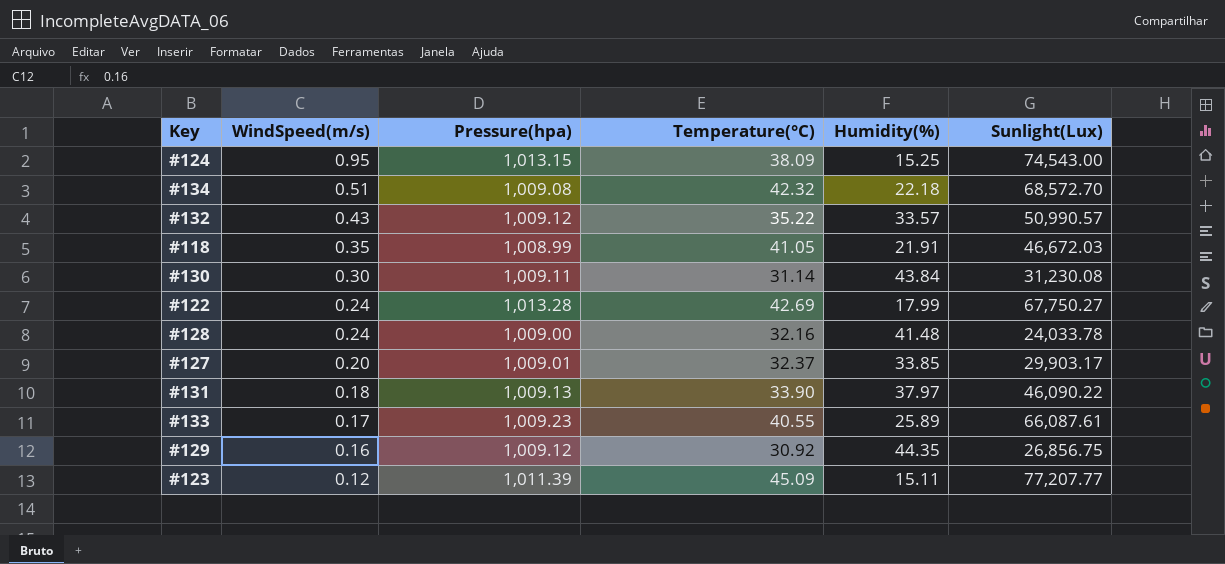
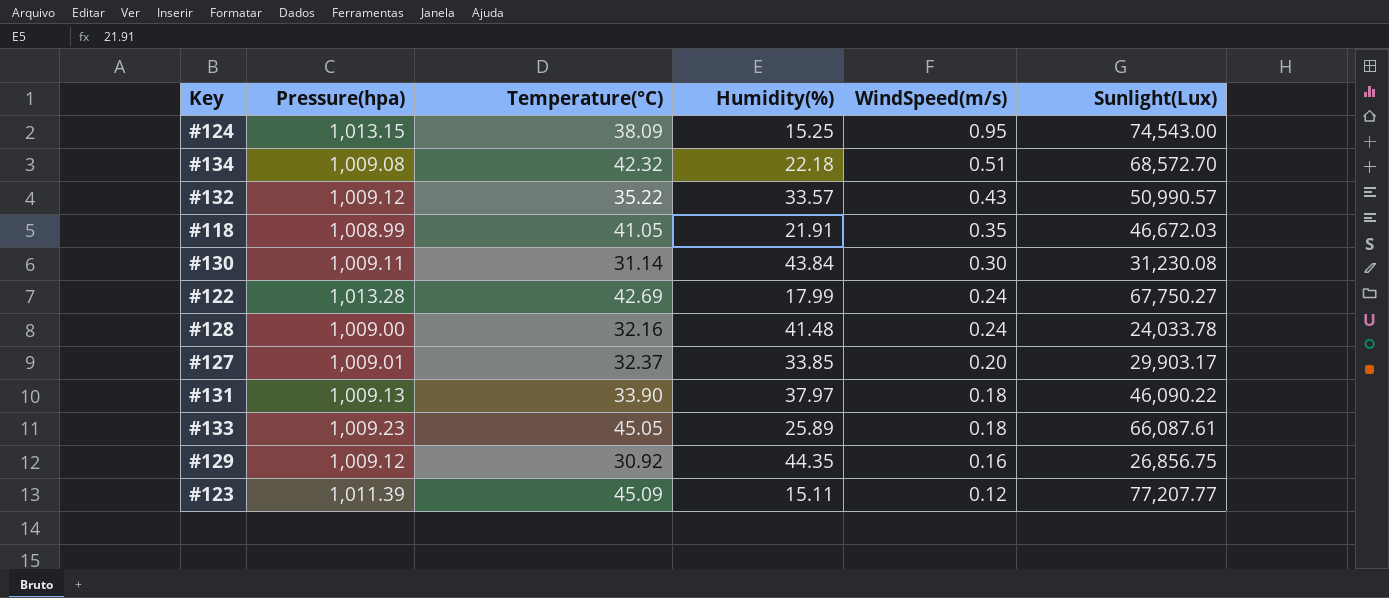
column WindSpeed(m/s) | position: 2 -> 5
#133 | Temperature(°C): 40.55 -> 45.05
#133 | WindSpeed(m/s): 0.17 -> 0.18

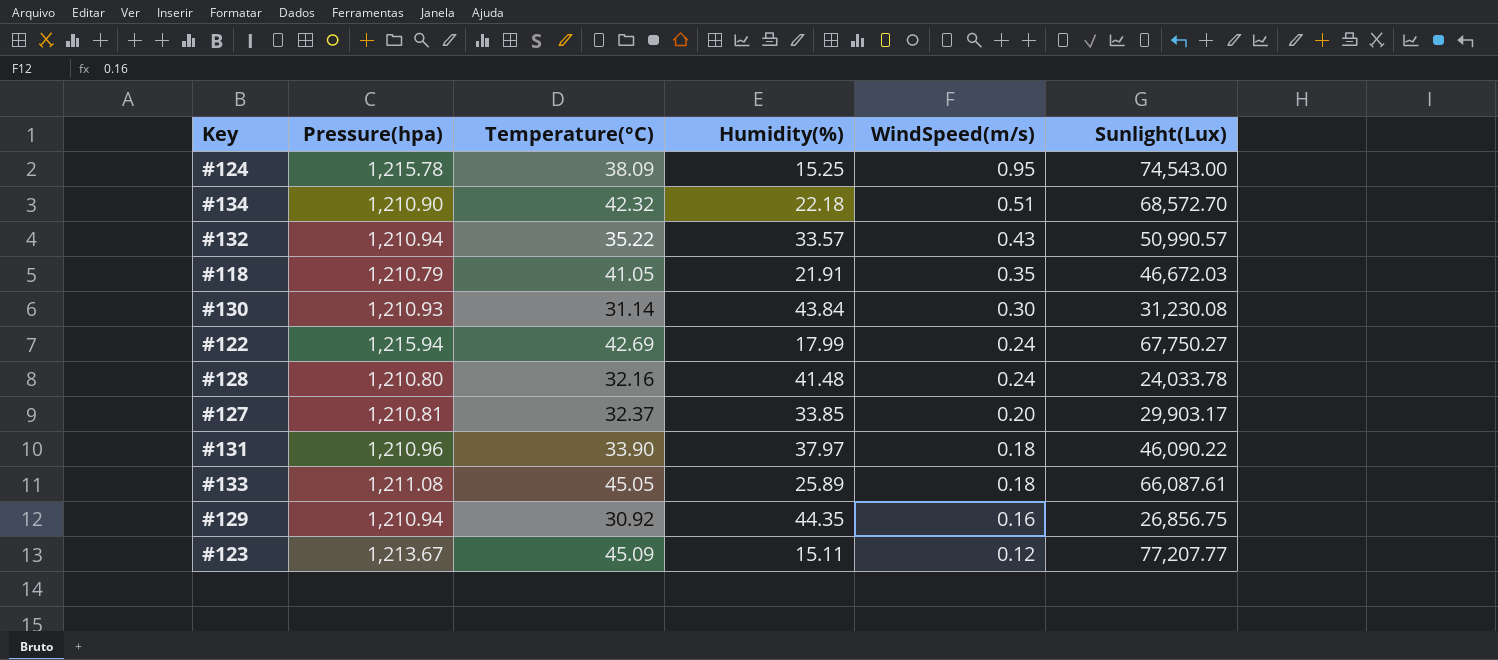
#124 | Pressure(hpa): 1,013.15 -> 1,215.78
#134 | Pressure(hpa): 1,009.08 -> 1,210.90
#132 | Pressure(hpa): 1,009.12 -> 1,210.94
#118 | Pressure(hpa): 1,008.99 -> 1,210.79
#130 | Pressure(hpa): 1,009.11 -> 1,210.93
#122 | Pressure(hpa): 1,013.28 -> 1,215.94
#128 | Pressure(hpa): 1,009.00 -> 1,210.80
#127 | Pressure(hpa): 1,009.01 -> 1,210.81
#131 | Pressure(hpa): 1,009.13 -> 1,210.96
#133 | Pressure(hpa): 1,009.23 -> 1,211.08
#129 | Pressure(hpa): 1,009.12 -> 1,210.94
#123 | Pressure(hpa): 1,011.39 -> 1,213.67

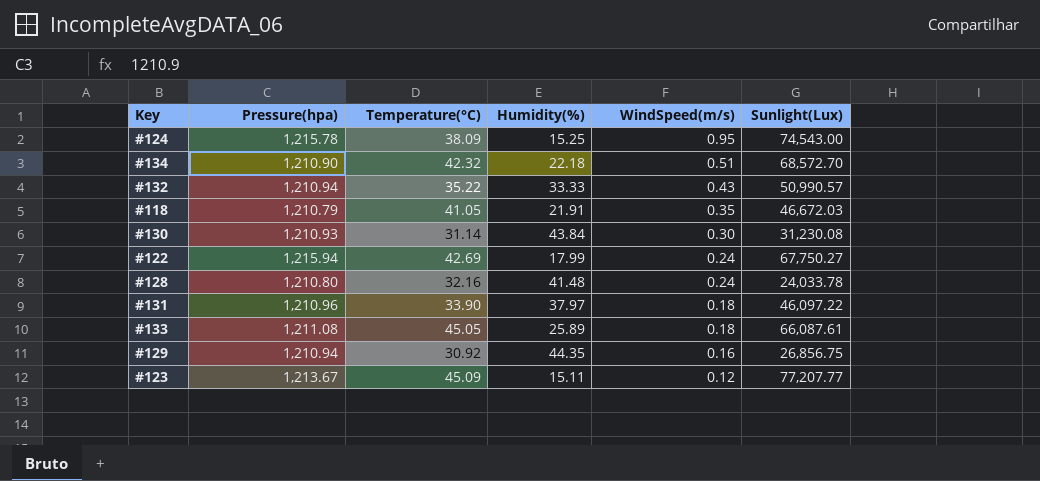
row #127: 1,210.81 | 32.37 | 33.85 | 0.20 | 29,903.17 -> none
#132 | Humidity(%): 33.57 -> 33.33
#131 | Sunlight(Lux): 46,090.22 -> 46,097.22

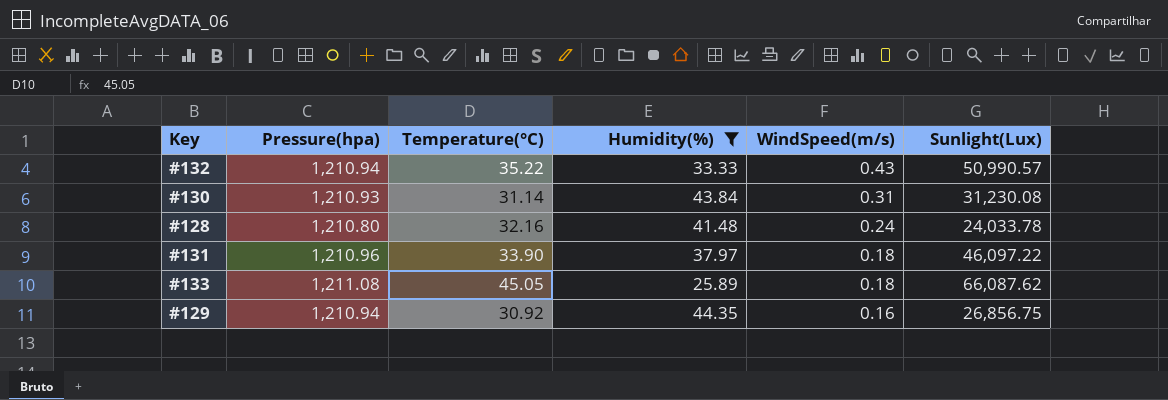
filter: none -> Humidity(%) >= 25.89
#130 | WindSpeed(m/s): 0.30 -> 0.31
#133 | Sunlight(Lux): 66,087.61 -> 66,087.62

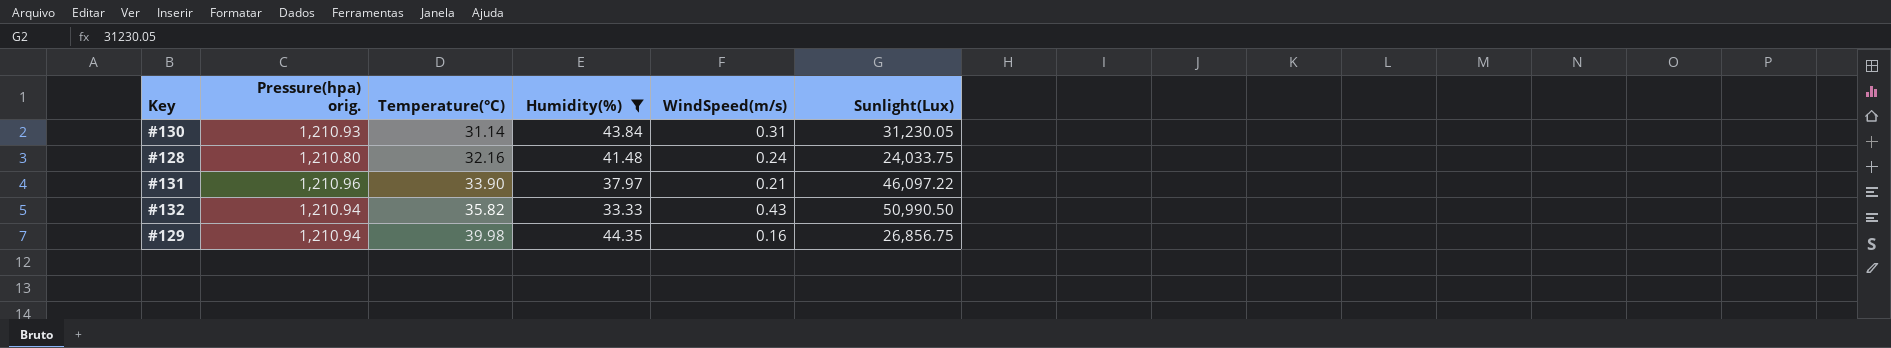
row order: WindSpeed(m/s) descending -> Temperature(°C) ascending
column name: Pressure(hpa) -> Pressure(hpa) orig.
row #133: 1,211.08 | 45.05 | 25.89 | 0.18 | 66,087.62 -> none
#130 | Sunlight(Lux): 31,230.08 -> 31,230.05
#128 | Sunlight(Lux): 24,033.78 -> 24,033.75
#131 | WindSpeed(m/s): 0.18 -> 0.21
#132 | Temperature(°C): 35.22 -> 35.82
#132 | Sunlight(Lux): 50,990.57 -> 50,990.50
#129 | Temperature(°C): 30.92 -> 39.98

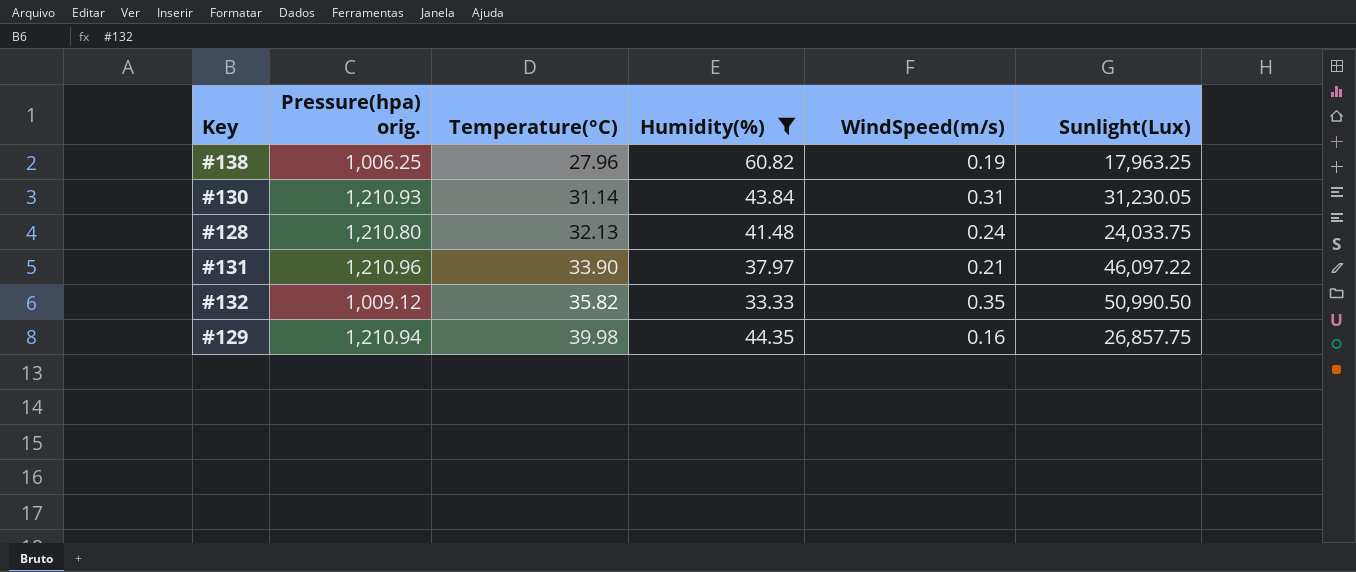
row #138: none -> 1,006.25 | 27.96 | 60.82 | 0.19 | 17,963.25
#128 | Temperature(°C): 32.16 -> 32.13
#132 | Pressure(hpa) orig.: 1,210.94 -> 1,009.12
#132 | WindSpeed(m/s): 0.43 -> 0.35
#129 | Sunlight(Lux): 26,856.75 -> 26,857.75

